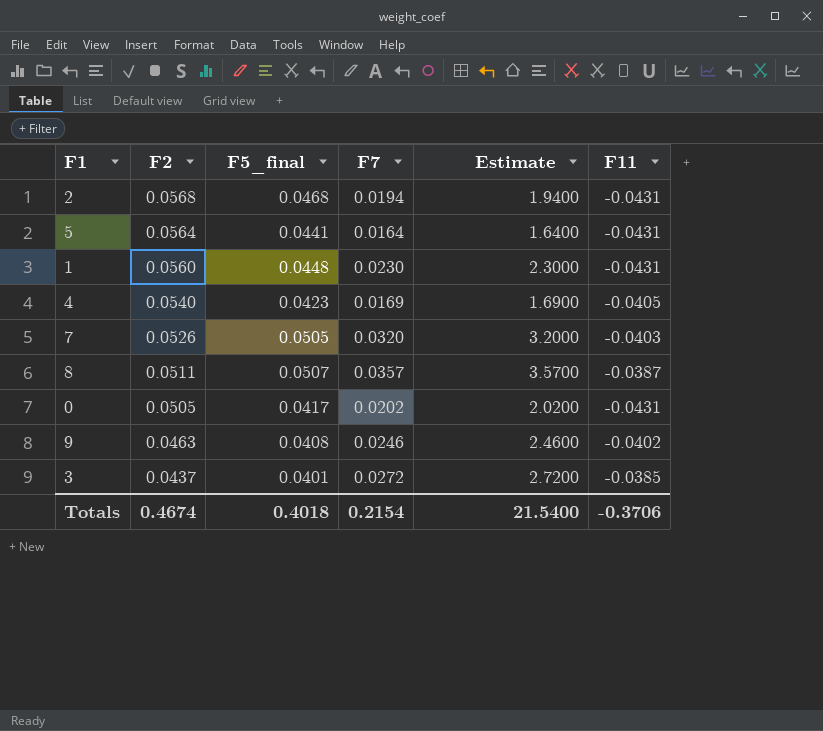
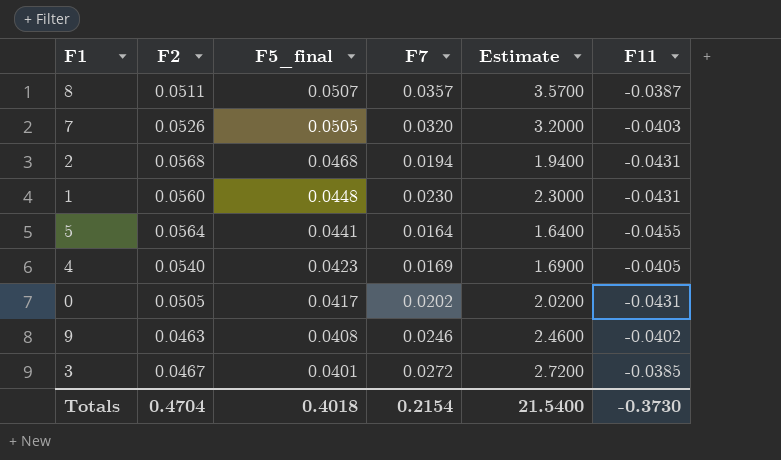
row order: F2 descending -> F5_final descending
5 | F11: -0.0431 -> -0.0455
3 | F2: 0.0437 -> 0.0467
Totals | F2: 0.4674 -> 0.4704
Totals | F11: -0.3706 -> -0.3730

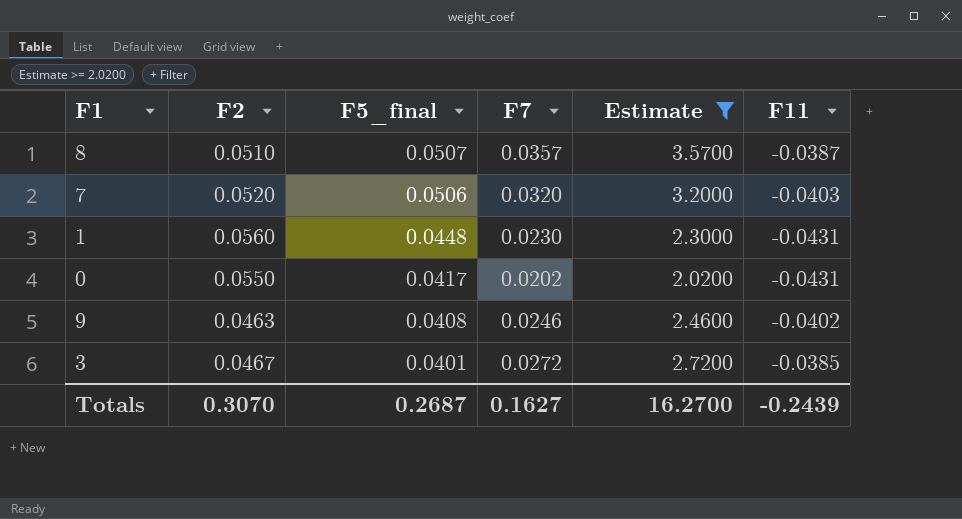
filter: none -> Estimate >= 2.0200
8 | F2: 0.0511 -> 0.0510
7 | F2: 0.0526 -> 0.0520
7 | F5_final: 0.0505 -> 0.0506
0 | F2: 0.0505 -> 0.0550
Totals | F2: 0.4704 -> 0.3070
Totals | F5_final: 0.4018 -> 0.2687
Totals | F7: 0.2154 -> 0.1627
Totals | Estimate: 21.5400 -> 16.2700
Totals | F11: -0.3730 -> -0.2439

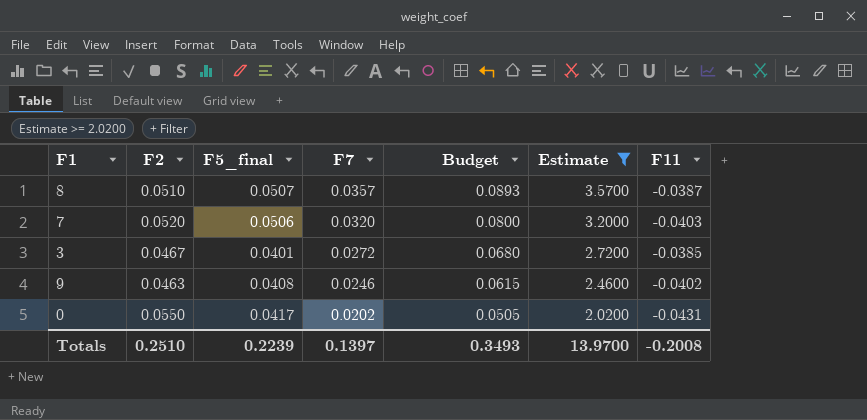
row order: F5_final descending -> F7 descending
column Budget | formula: none -> [F7] * 2.5
row 1: 0.0560 | 0.0448 | 0.0230 | 2.3000 | -0.0431 -> none
Totals | F2: 0.3070 -> 0.2510
Totals | F5_final: 0.2687 -> 0.2239
Totals | F7: 0.1627 -> 0.1397
Totals | Estimate: 16.2700 -> 13.9700
Totals | F11: -0.2439 -> -0.2008

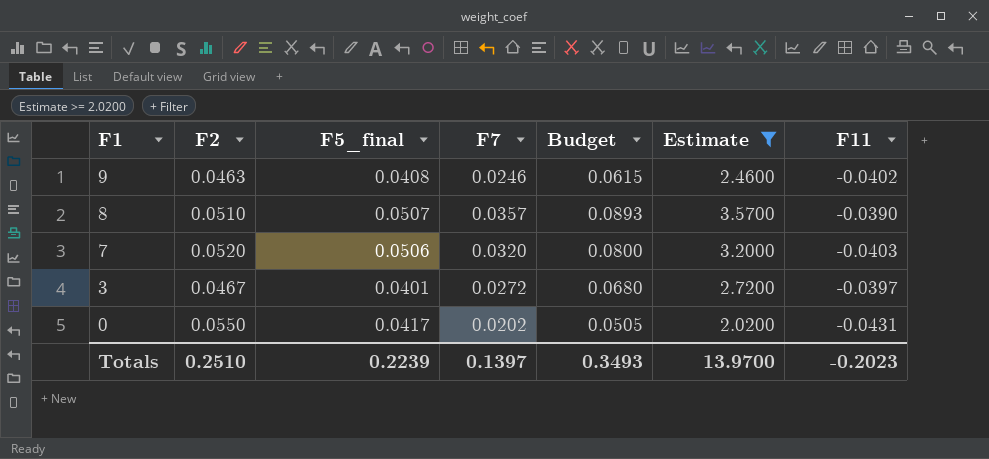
row order: F7 descending -> F1 descending
8 | F11: -0.0387 -> -0.0390
3 | F11: -0.0385 -> -0.0397
Totals | F11: -0.2008 -> -0.2023

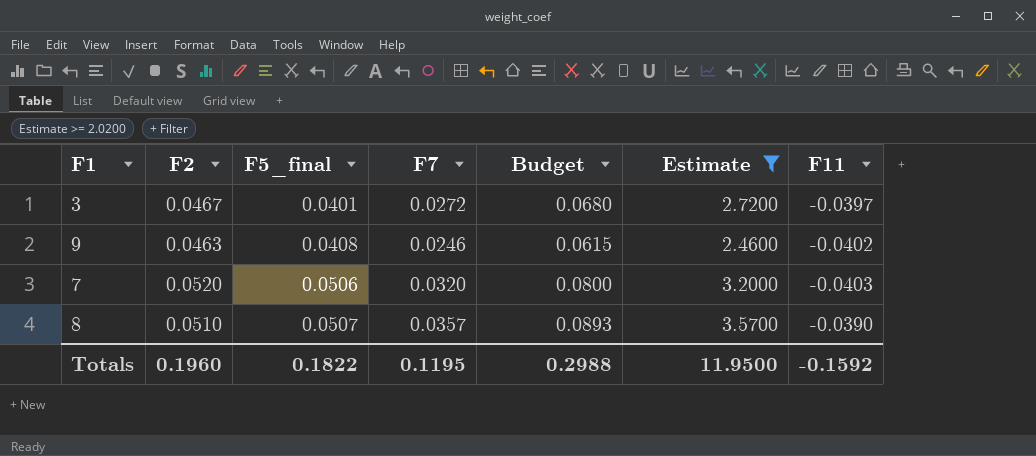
row order: F1 descending -> F5_final ascending
row 0: 0.0550 | 0.0417 | 0.0202 | 0.0505 | 2.0200 | -0.0431 -> none
Totals | F2: 0.2510 -> 0.1960
Totals | F5_final: 0.2239 -> 0.1822
Totals | F7: 0.1397 -> 0.1195
Totals | Budget: 0.3493 -> 0.2988
Totals | Estimate: 13.9700 -> 11.9500
Totals | F11: -0.2023 -> -0.1592

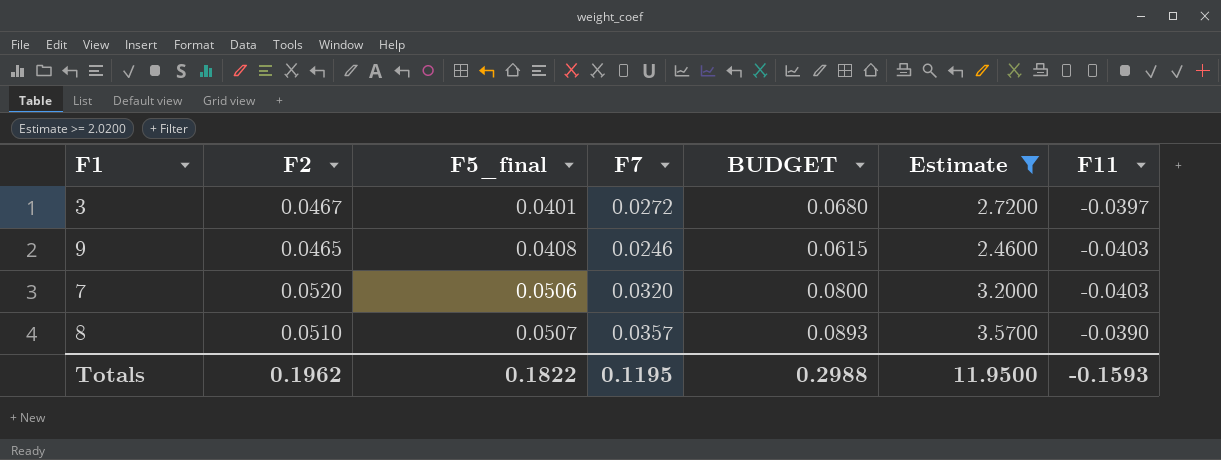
column name: Budget -> BUDGET
9 | F2: 0.0463 -> 0.0465
9 | F11: -0.0402 -> -0.0403
Totals | F2: 0.1960 -> 0.1962
Totals | F11: -0.1592 -> -0.1593

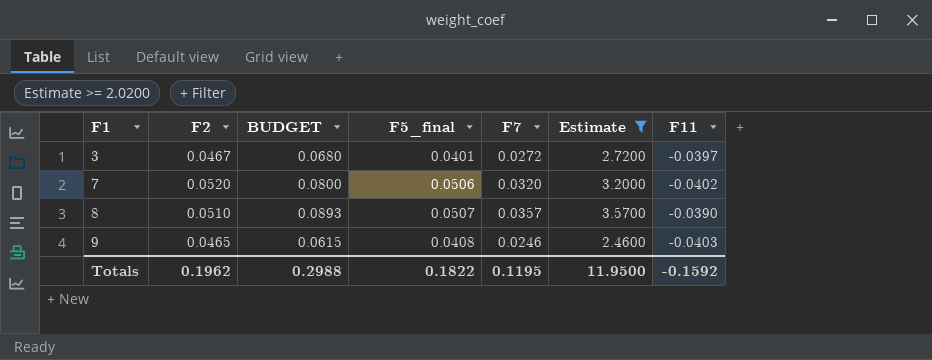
row order: F5_final ascending -> F1 ascending
column BUDGET | position: 5 -> 3
7 | F11: -0.0403 -> -0.0402
Totals | F11: -0.1593 -> -0.1592

